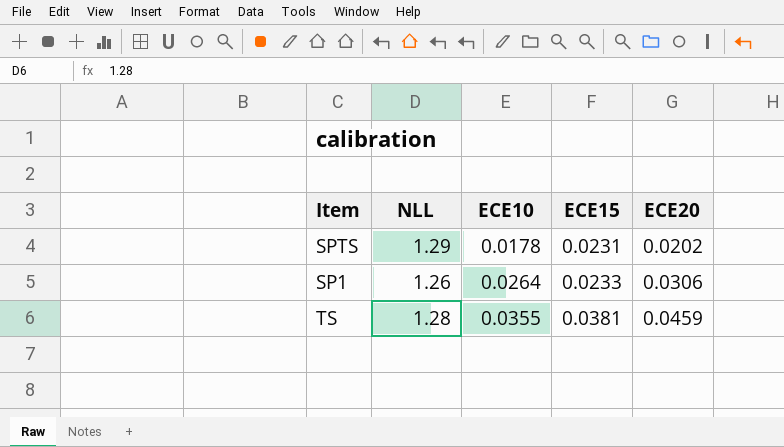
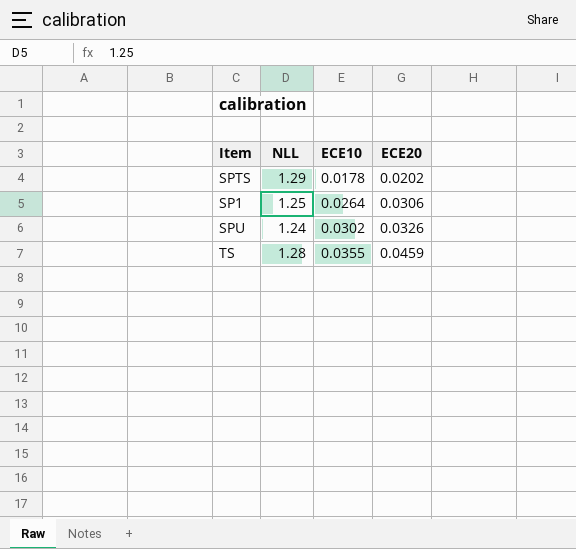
column ECE15 | position: 4 -> none
SP1 | NLL: 1.26 -> 1.25
row SPU: none -> 1.24 | 0.0302 | 0.0326

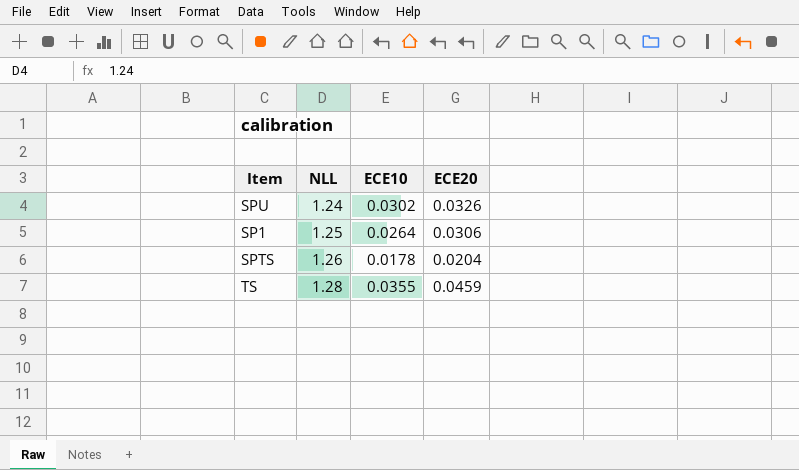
row order: ECE10 ascending -> NLL ascending
SPTS | NLL: 1.29 -> 1.26
SPTS | ECE20: 0.0202 -> 0.0204

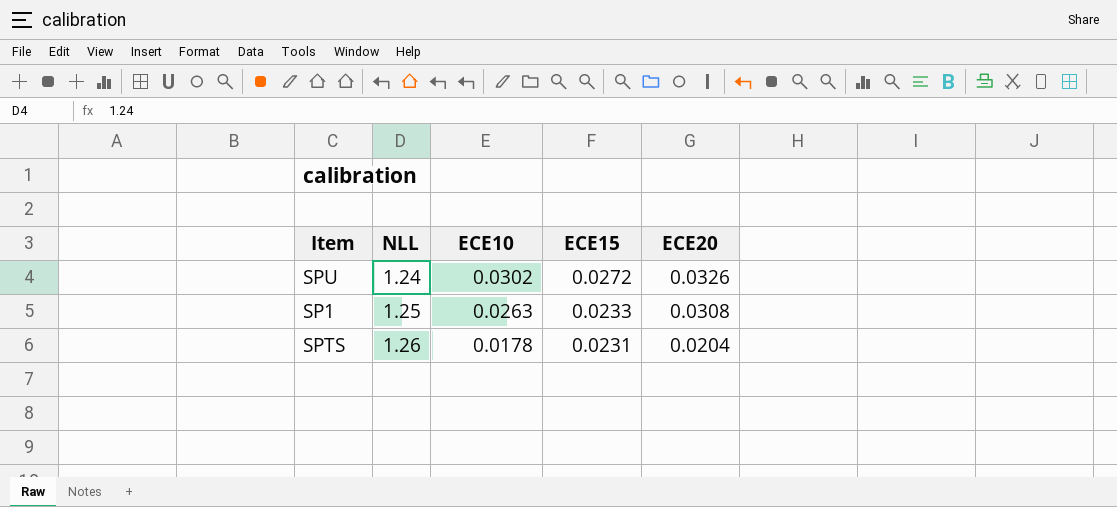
column ECE15 | position: none -> 4
row TS: 1.28 | 0.0355 | 0.0459 -> none
SP1 | ECE10: 0.0264 -> 0.0263
SP1 | ECE20: 0.0306 -> 0.0308

